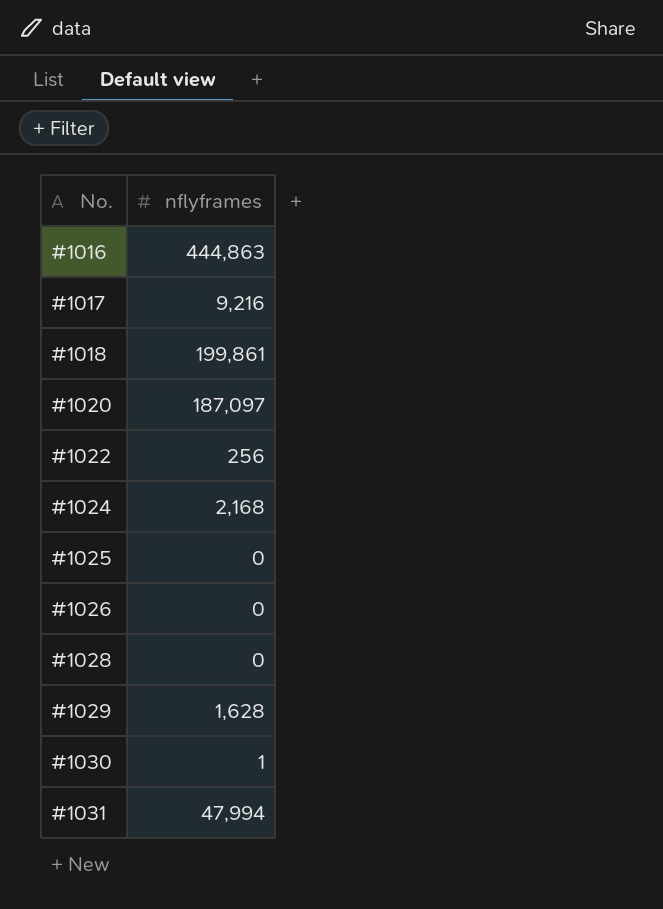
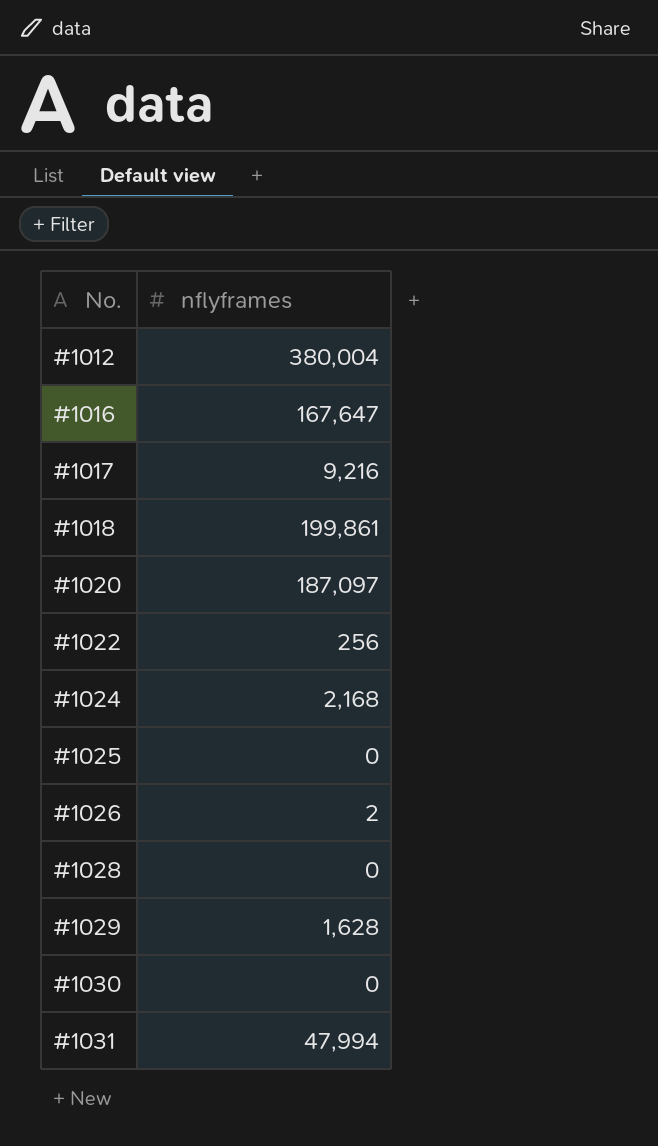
row #1012: none -> 380,004
#1016 | nflyframes: 444,863 -> 167,647
#1026 | nflyframes: 0 -> 2
#1030 | nflyframes: 1 -> 0

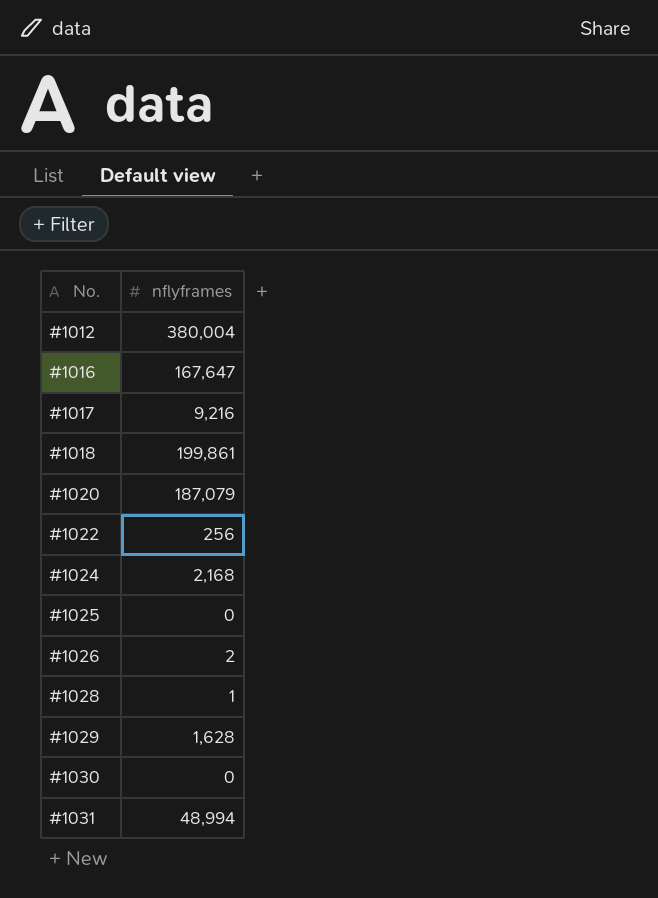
#1020 | nflyframes: 187,097 -> 187,079
#1028 | nflyframes: 0 -> 1
#1031 | nflyframes: 47,994 -> 48,994

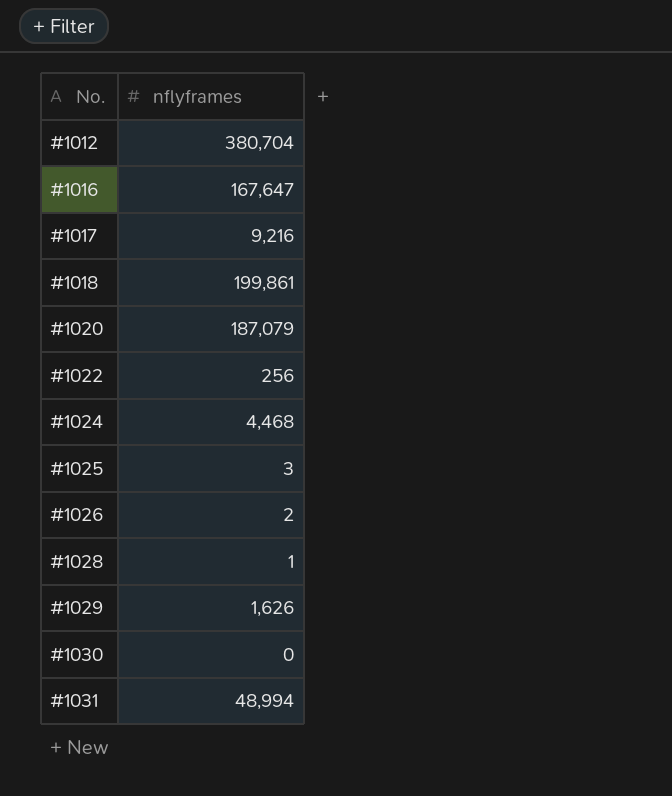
#1012 | nflyframes: 380,004 -> 380,704
#1024 | nflyframes: 2,168 -> 4,468
#1025 | nflyframes: 0 -> 3
#1029 | nflyframes: 1,628 -> 1,626

